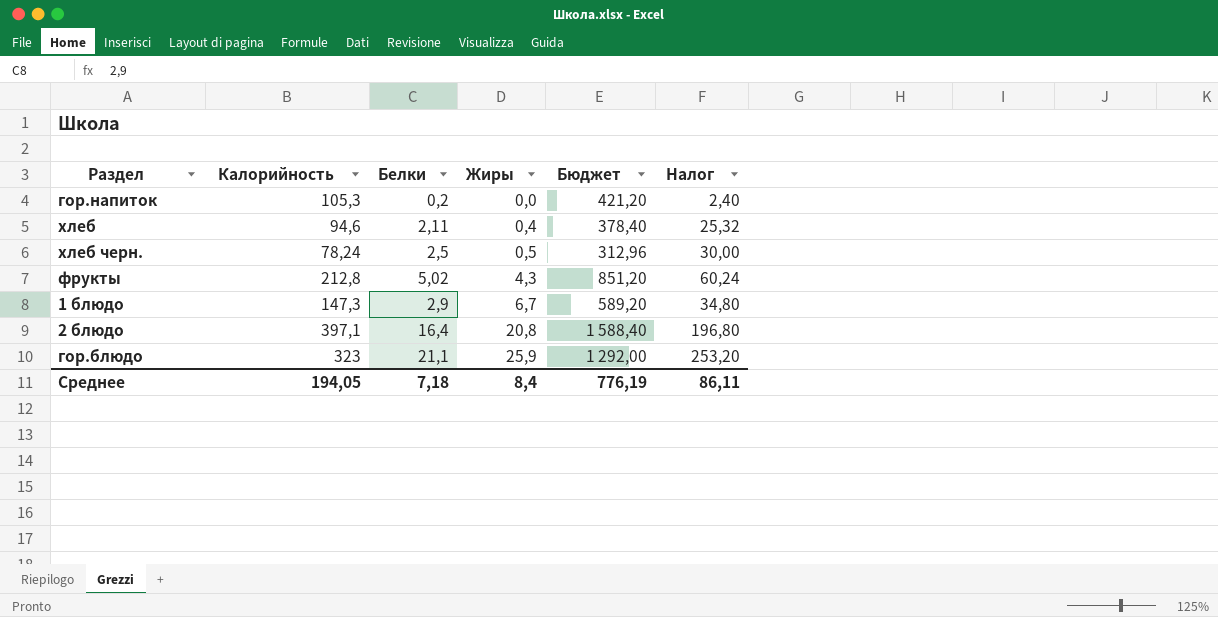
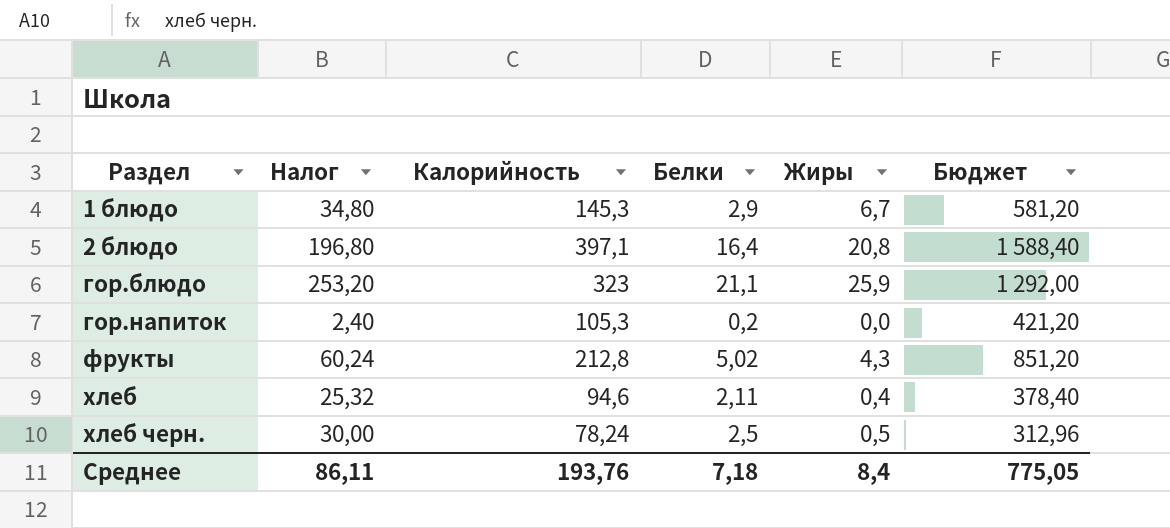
row order: Жиры ascending -> Раздел ascending
column Налог | position: 6 -> 2
1 блюдо | Калорийность: 147,3 -> 145,3
1 блюдо | Бюджет: 589,20 -> 581,20
Среднее | Калорийность: 194,05 -> 193,76
Среднее | Бюджет: 776,19 -> 775,05

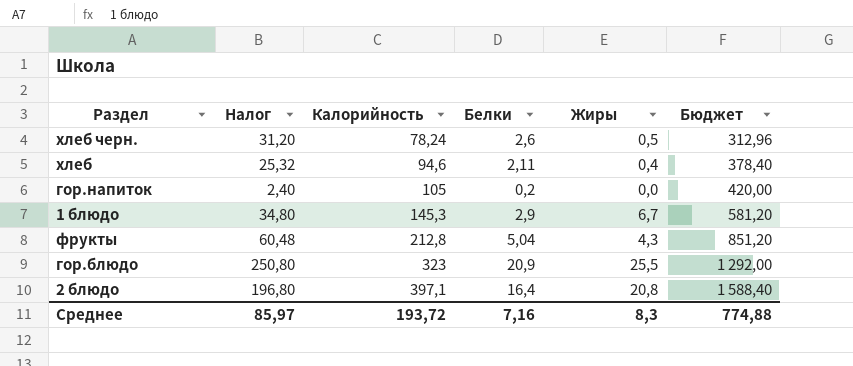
row order: Раздел ascending -> Калорийность ascending
хлеб черн. | Налог: 30,00 -> 31,20
хлеб черн. | Белки: 2,5 -> 2,6
гор.напиток | Калорийность: 105,3 -> 105
гор.напиток | Бюджет: 421,20 -> 420,00
фрукты | Налог: 60,24 -> 60,48
фрукты | Белки: 5,02 -> 5,04
гор.блюдо | Налог: 253,20 -> 250,80
гор.блюдо | Белки: 21,1 -> 20,9
гор.блюдо | Жиры: 25,9 -> 25,5
Среднее | Налог: 86,11 -> 85,97
Среднее | Калорийность: 193,76 -> 193,72
Среднее | Белки: 7,18 -> 7,16
Среднее | Жиры: 8,4 -> 8,3
Среднее | Бюджет: 775,05 -> 774,88

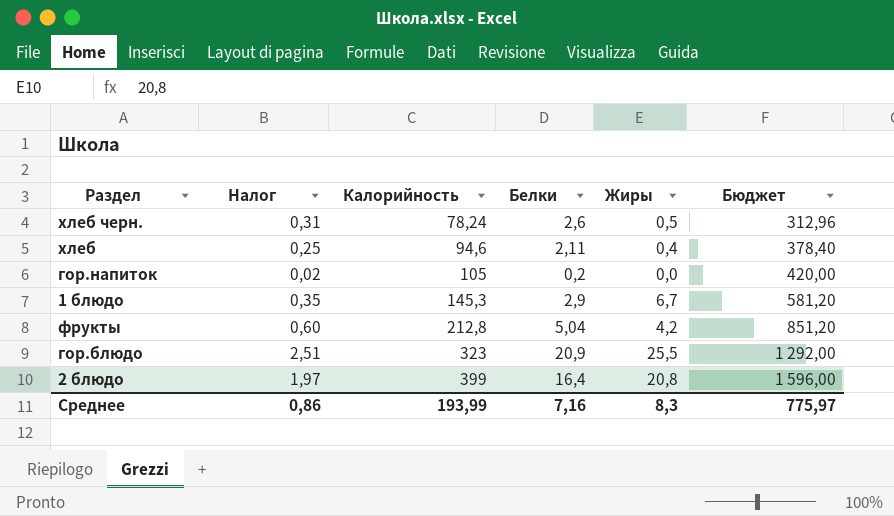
column Налог | formula: [Белки] * 12 -> [Белки] * 0,12
фрукты | Жиры: 4,3 -> 4,2
2 блюдо | Калорийность: 397,1 -> 399
2 блюдо | Бюджет: 1 588,40 -> 1 596,00
Среднее | Налог: 85,97 -> 0,86
Среднее | Калорийность: 193,72 -> 193,99
Среднее | Бюджет: 774,88 -> 775,97

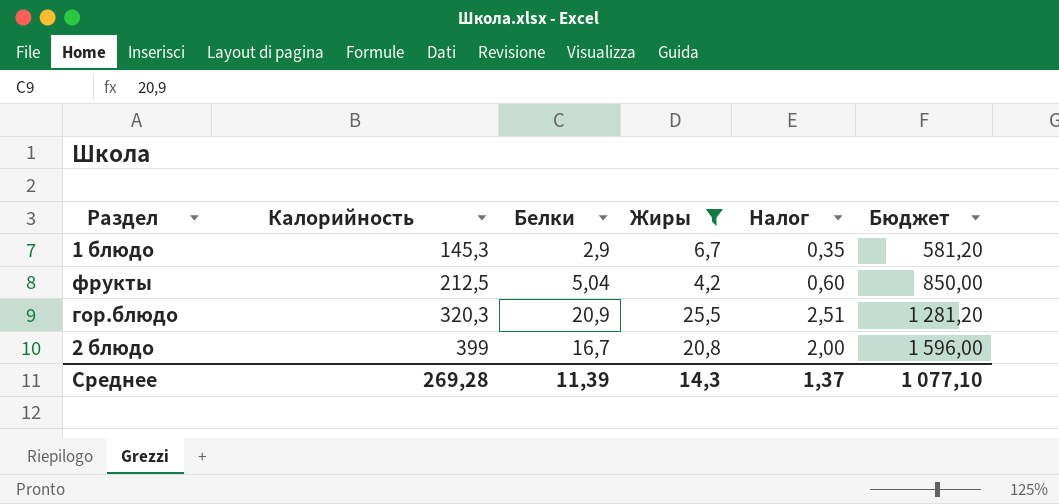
filter: none -> Жиры >= 4,2
column Налог | position: 2 -> 5
фрукты | Калорийность: 212,8 -> 212,5
фрукты | Бюджет: 851,20 -> 850,00
гор.блюдо | Калорийность: 323 -> 320,3
гор.блюдо | Бюджет: 1 292,00 -> 1 281,20
2 блюдо | Белки: 16,4 -> 16,7
2 блюдо | Налог: 1,97 -> 2,00
Среднее | Калорийность: 193,99 -> 269,28
Среднее | Белки: 7,16 -> 11,39
Среднее | Жиры: 8,3 -> 14,3
Среднее | Налог: 0,86 -> 1,37
Среднее | Бюджет: 775,97 -> 1 077,10

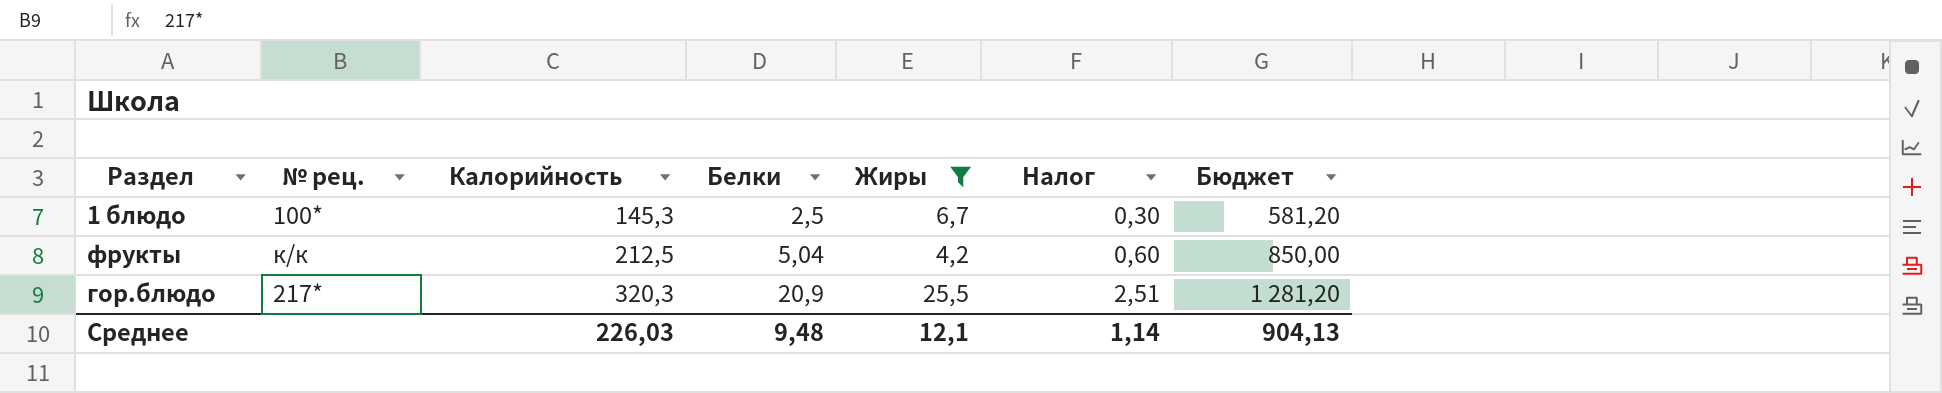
column № рец. | position: none -> 2
row 2 блюдо: 399 | 16,7 | 20,8 | 2,00 | 1 596,00 -> none
1 блюдо | Белки: 2,9 -> 2,5
1 блюдо | Налог: 0,35 -> 0,30
Среднее | Калорийность: 269,28 -> 226,03
Среднее | Белки: 11,39 -> 9,48
Среднее | Жиры: 14,3 -> 12,1
Среднее | Налог: 1,37 -> 1,14
Среднее | Бюджет: 1 077,10 -> 904,13

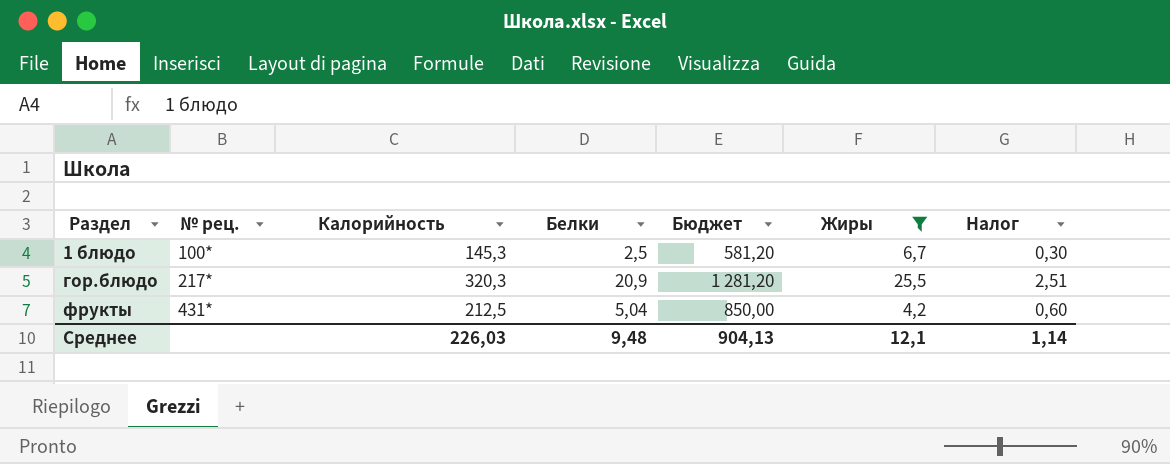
row order: Калорийность ascending -> Раздел ascending
column Бюджет | position: 7 -> 5
фрукты | № рец.: к/к -> 431*

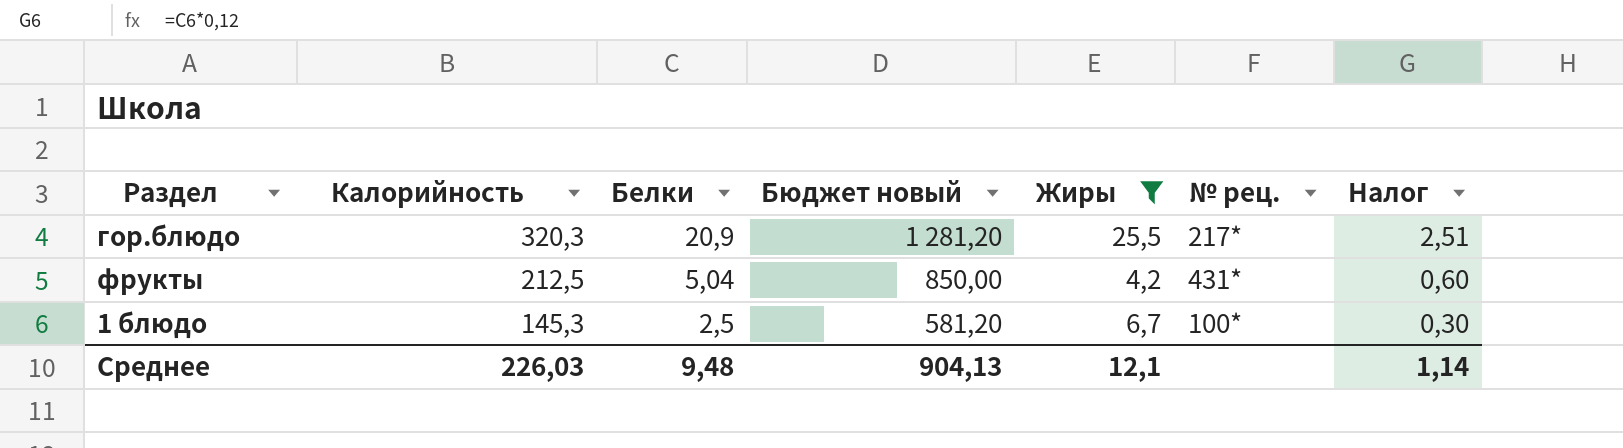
row order: Раздел ascending -> Калорийность descending
column name: Бюджет -> Бюджет новый
column № рец. | position: 2 -> 6

